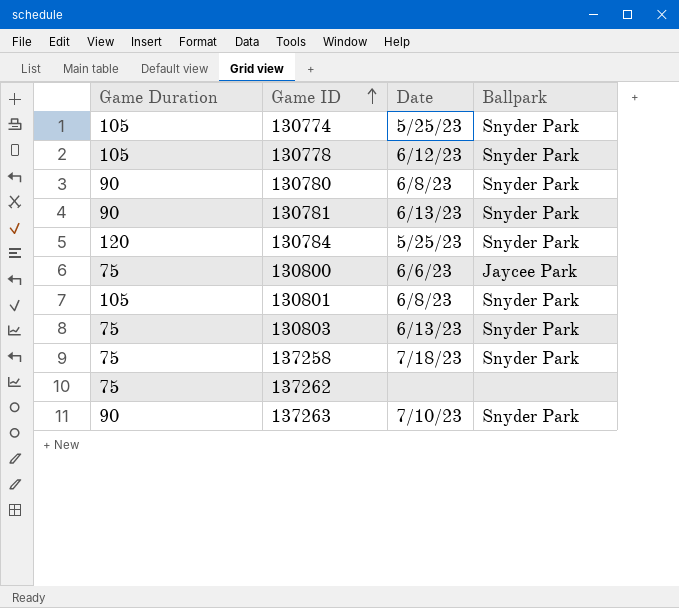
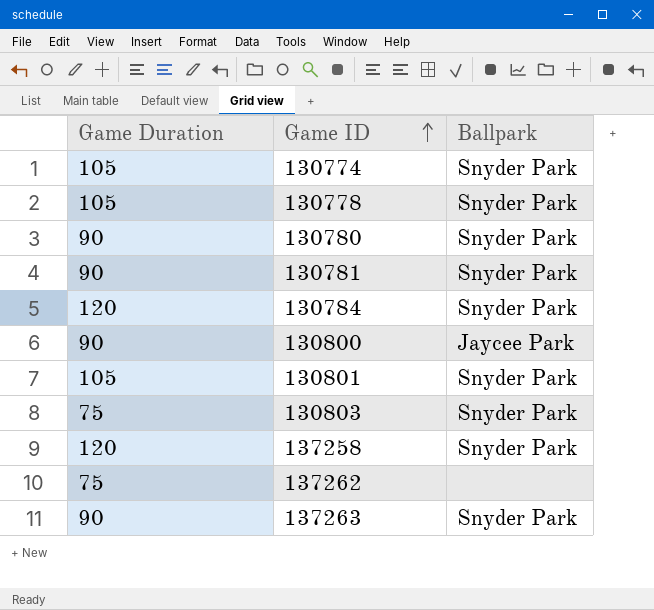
column Date | position: 3 -> none
130800 | Game Duration: 75 -> 90
137258 | Game Duration: 75 -> 120

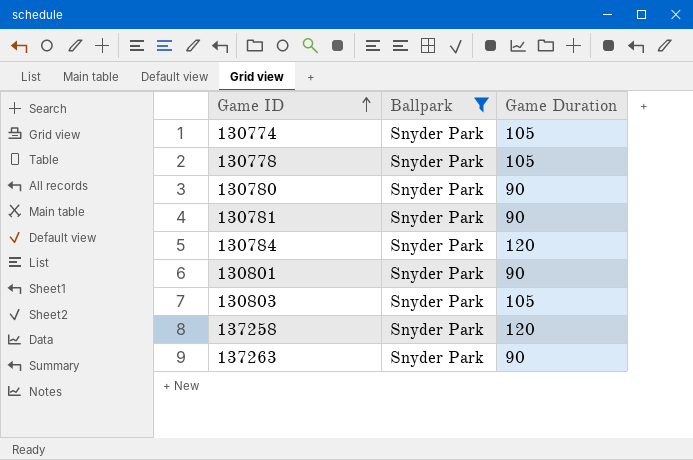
filter: none -> Ballpark = Snyder Park
column Game Duration | position: 1 -> 3
130801 | Game Duration: 105 -> 90
130803 | Game Duration: 75 -> 105

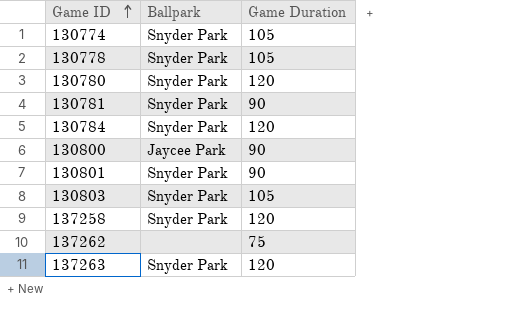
filter: Ballpark = Snyder Park -> none
130780 | Game Duration: 90 -> 120
137263 | Game Duration: 90 -> 120

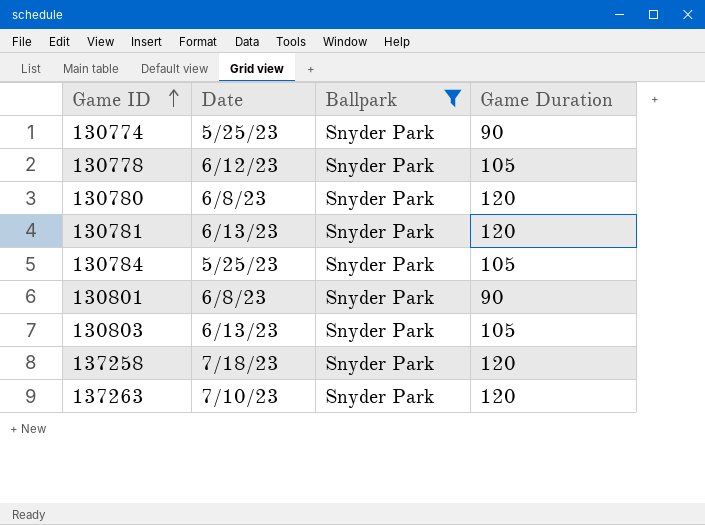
filter: none -> Ballpark = Snyder Park
column Date | position: none -> 2
130774 | Game Duration: 105 -> 90
130781 | Game Duration: 90 -> 120
130784 | Game Duration: 120 -> 105

